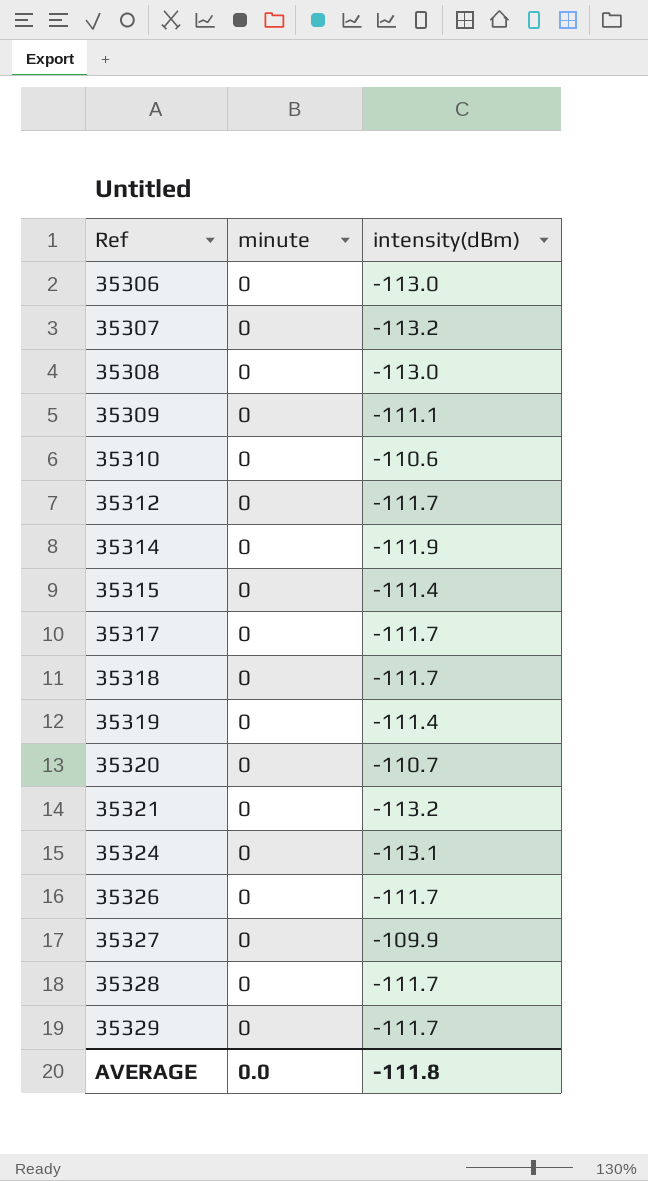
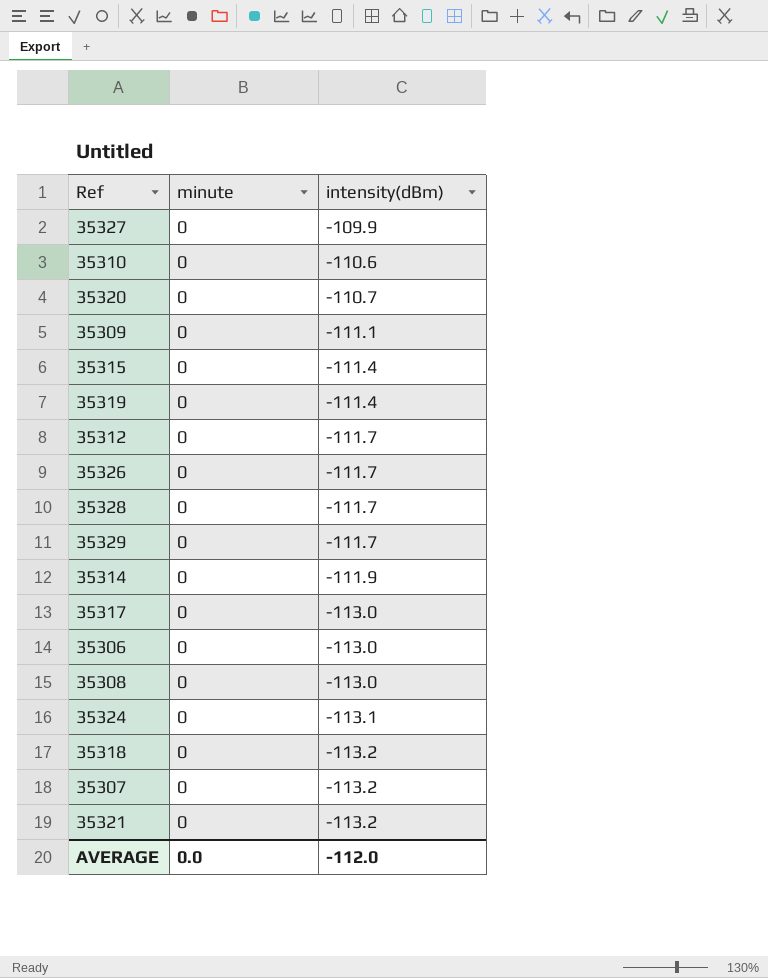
row order: Ref ascending -> intensity(dBm) descending
35317 | intensity(dBm): -111.7 -> -113.0
35318 | intensity(dBm): -111.7 -> -113.2
AVERAGE | intensity(dBm): -111.8 -> -112.0

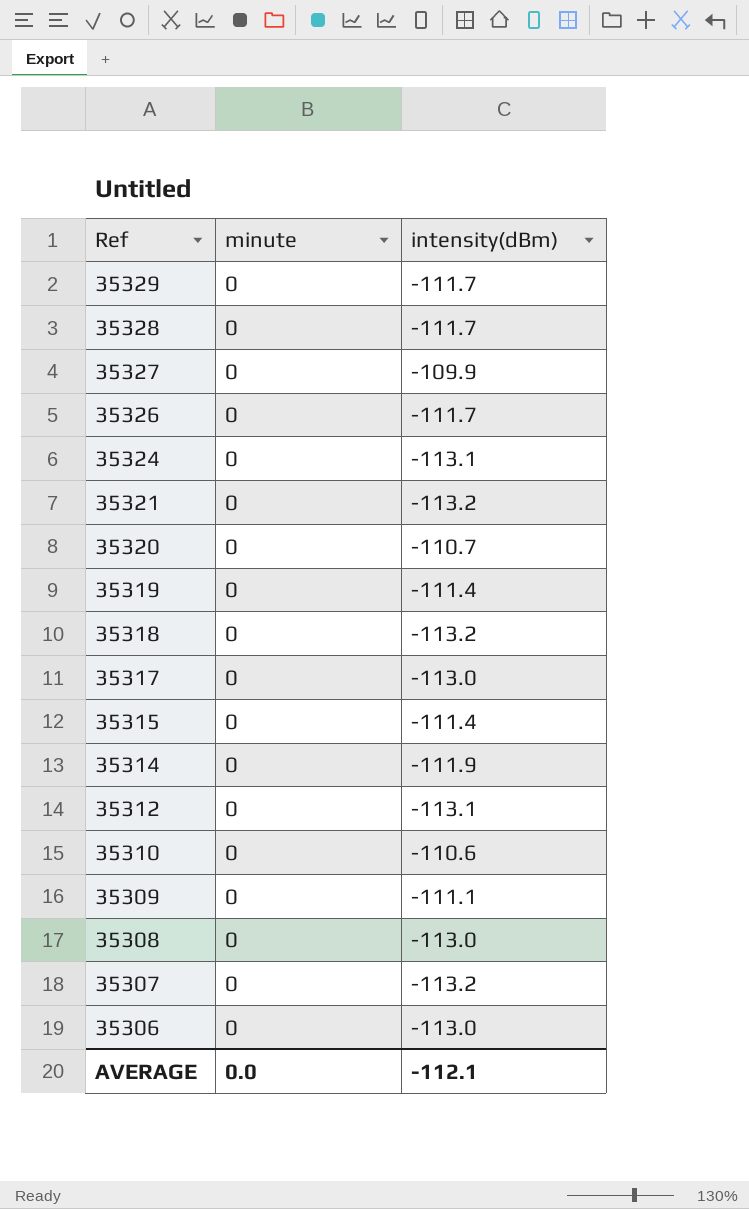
row order: intensity(dBm) descending -> Ref descending
35312 | intensity(dBm): -111.7 -> -113.1
AVERAGE | intensity(dBm): -112.0 -> -112.1

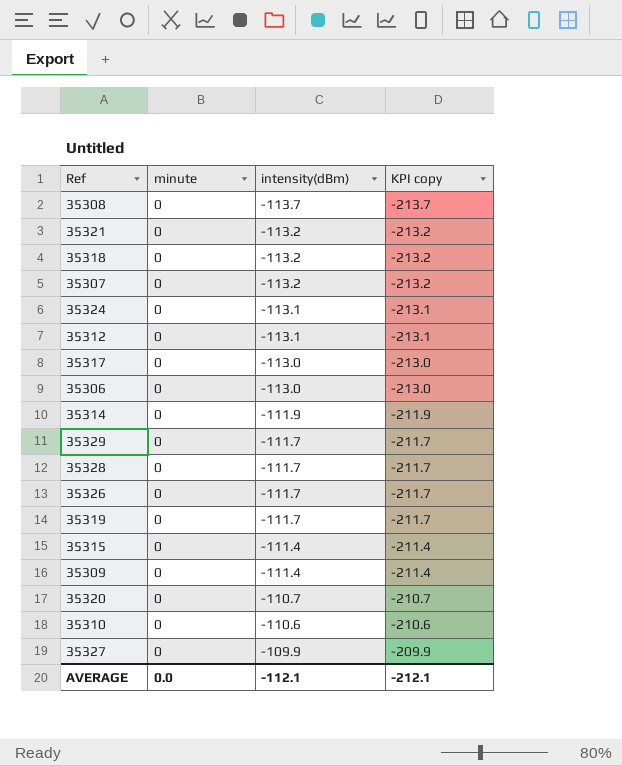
row order: Ref descending -> intensity(dBm) ascending
column KPI copy | formula: none -> [intensity(dBm)] - 100
35308 | intensity(dBm): -113.0 -> -113.7
35319 | intensity(dBm): -111.4 -> -111.7
35309 | intensity(dBm): -111.1 -> -111.4

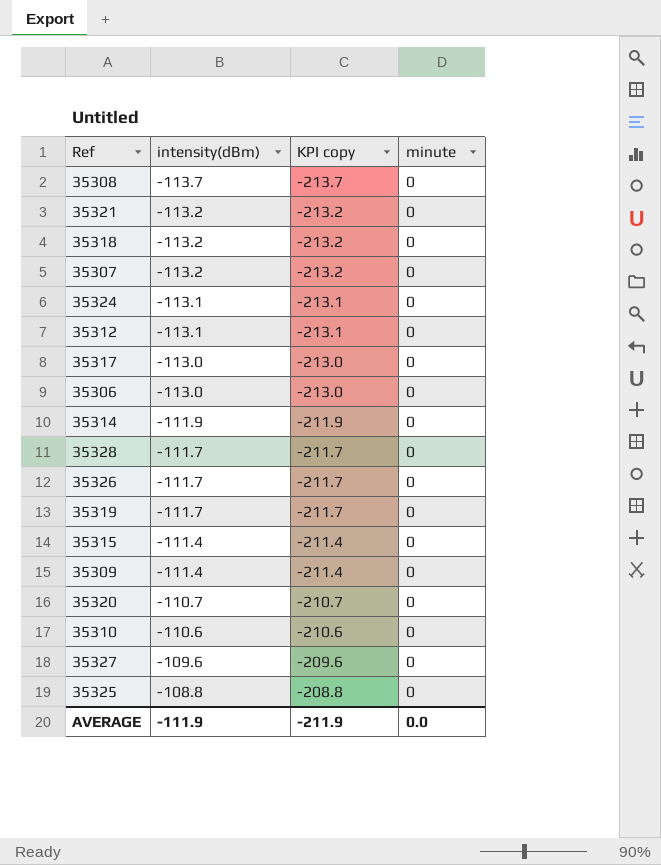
column minute | position: 2 -> 4
row 35329: 0 | -111.7 | -211.7 -> none
35327 | intensity(dBm): -109.9 -> -109.6
35327 | KPI copy: -209.9 -> -209.6
row 35325: none -> -108.8 | -208.8 | 0
AVERAGE | intensity(dBm): -112.1 -> -111.9
AVERAGE | KPI copy: -212.1 -> -211.9

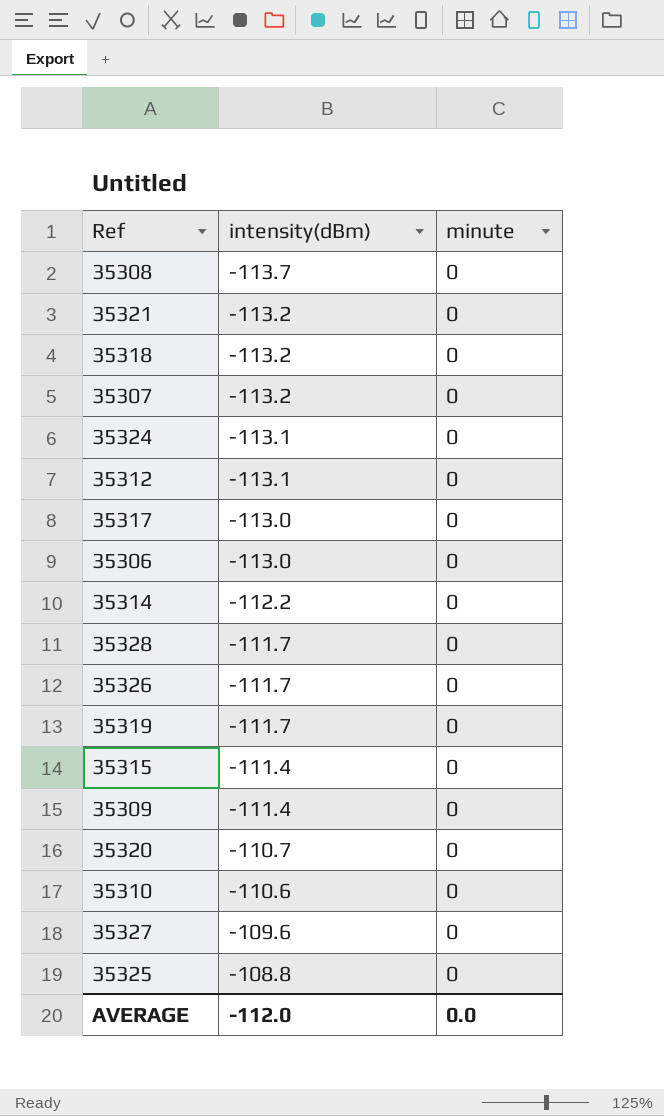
column KPI copy | formula: [intensity(dBm)] - 100 -> none
35314 | intensity(dBm): -111.9 -> -112.2
AVERAGE | intensity(dBm): -111.9 -> -112.0

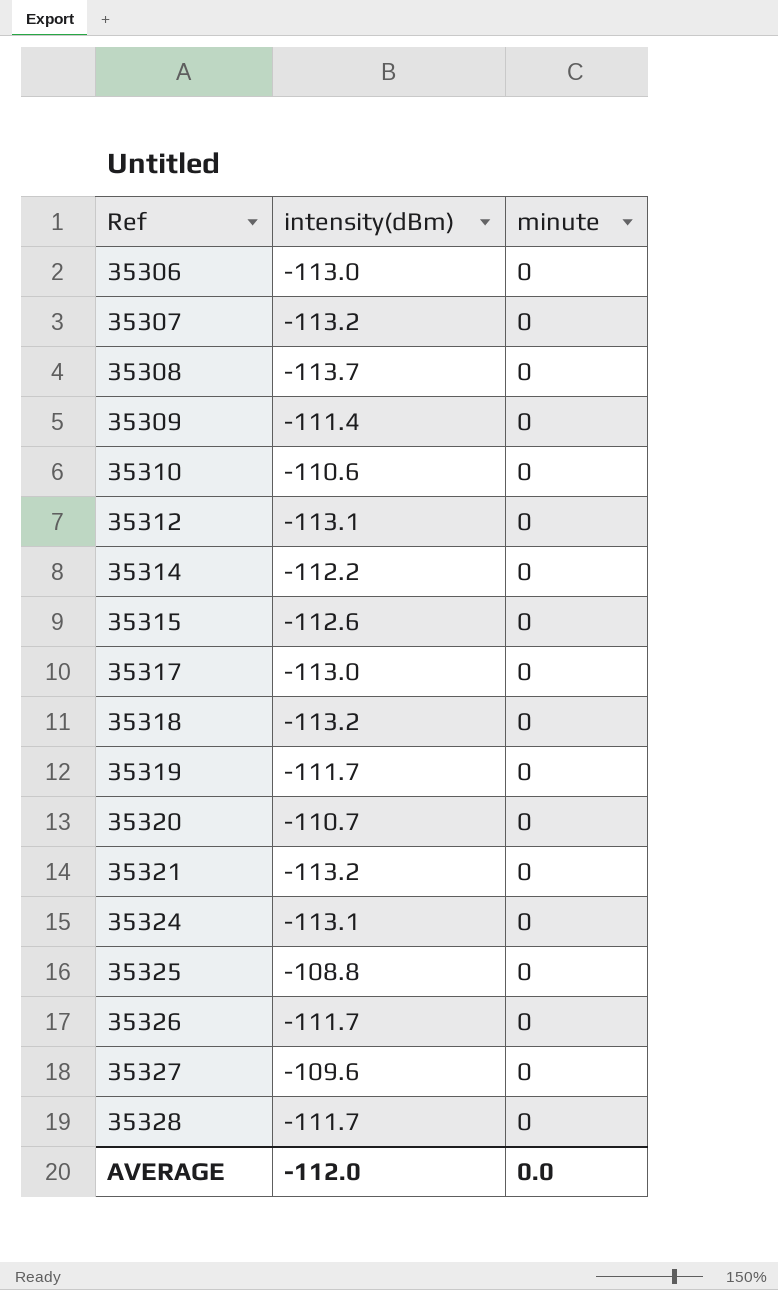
row order: intensity(dBm) ascending -> Ref ascending
35315 | intensity(dBm): -111.4 -> -112.6

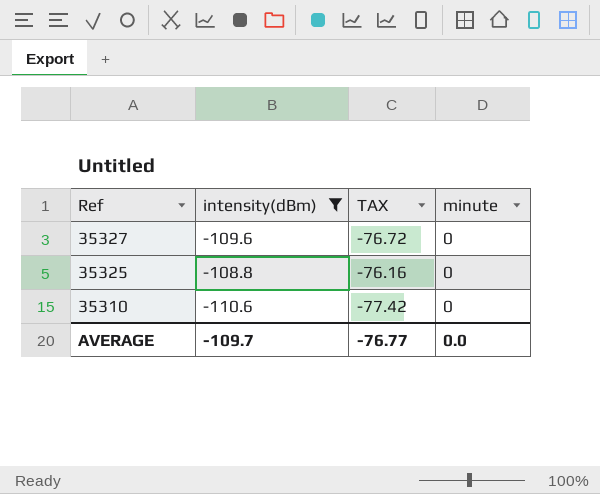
filter: none -> intensity(dBm) >= -110.6
row order: Ref ascending -> Ref descending
column TAX | formula: none -> [intensity(dBm)] * 0.7
AVERAGE | intensity(dBm): -112.0 -> -109.7

